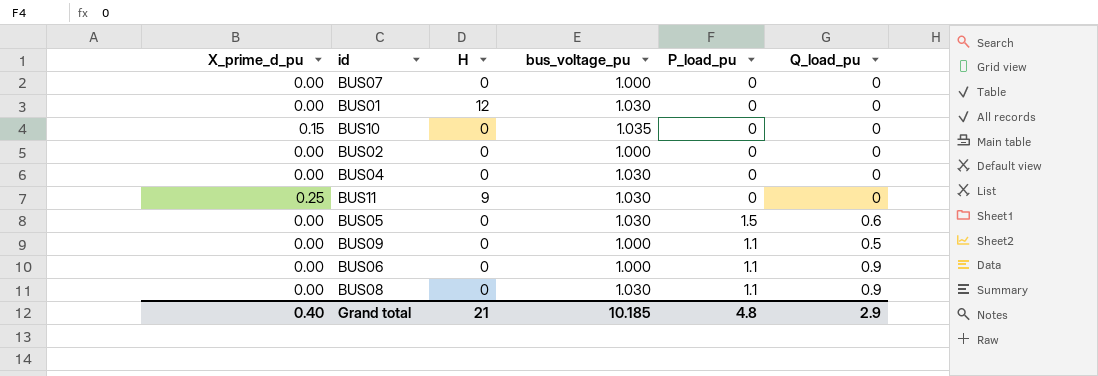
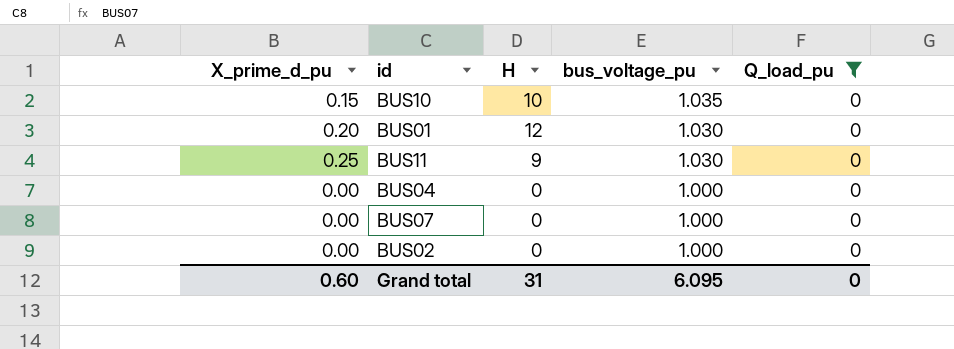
filter: none -> Q_load_pu = 0
row order: none -> bus_voltage_pu descending
column P_load_pu | position: 5 -> none
BUS10 | H: 0 -> 10
BUS01 | X_prime_d_pu: 0.00 -> 0.20
BUS04 | bus_voltage_pu: 1.030 -> 1.000
Grand total | X_prime_d_pu: 0.40 -> 0.60
Grand total | H: 21 -> 31
Grand total | bus_voltage_pu: 10.185 -> 6.095
Grand total | Q_load_pu: 2.9 -> 0

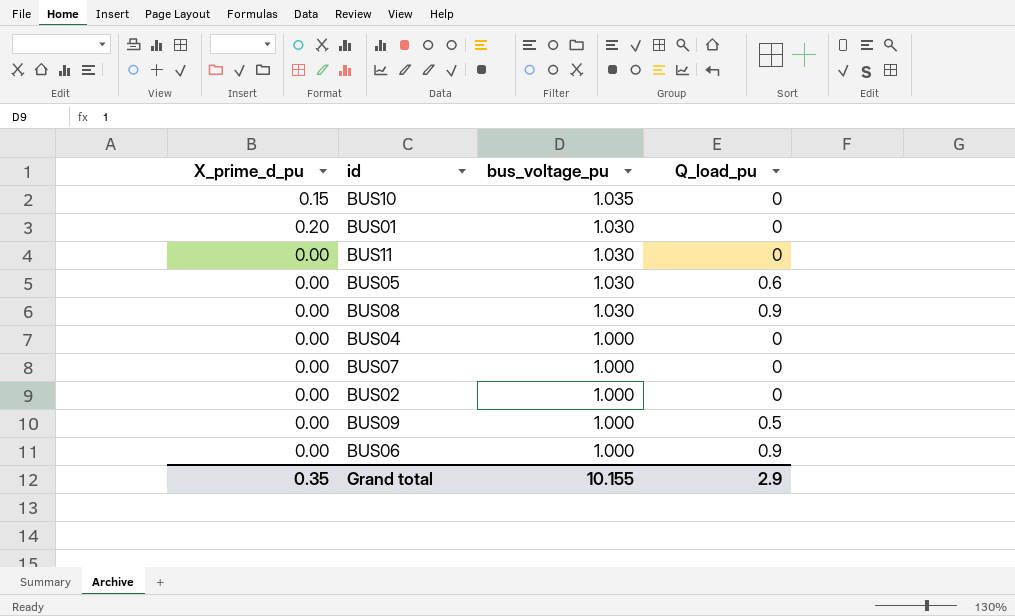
filter: Q_load_pu = 0 -> none
column H | position: 3 -> none
BUS11 | X_prime_d_pu: 0.25 -> 0.00
Grand total | X_prime_d_pu: 0.60 -> 0.35
Grand total | bus_voltage_pu: 6.095 -> 10.155
Grand total | Q_load_pu: 0 -> 2.9

